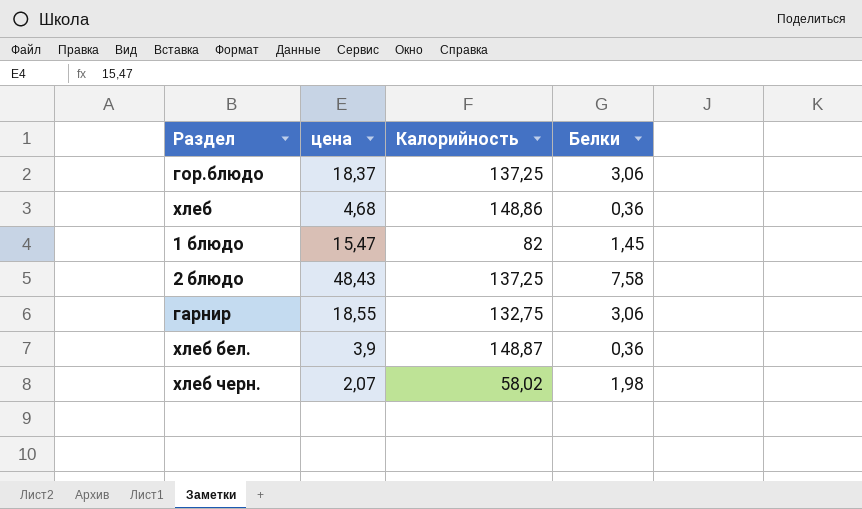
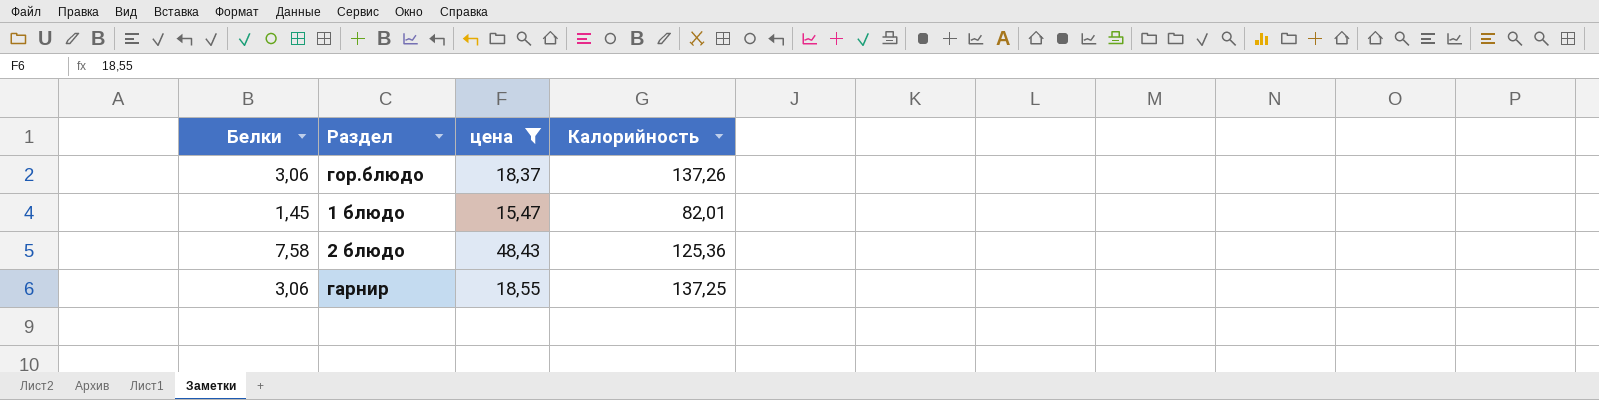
filter: none -> цена >= 15,47
column Белки | position: 4 -> 1
гор.блюдо | Калорийность: 137,25 -> 137,26
1 блюдо | Калорийность: 82 -> 82,01
2 блюдо | Калорийность: 137,25 -> 125,36
гарнир | Калорийность: 132,75 -> 137,25

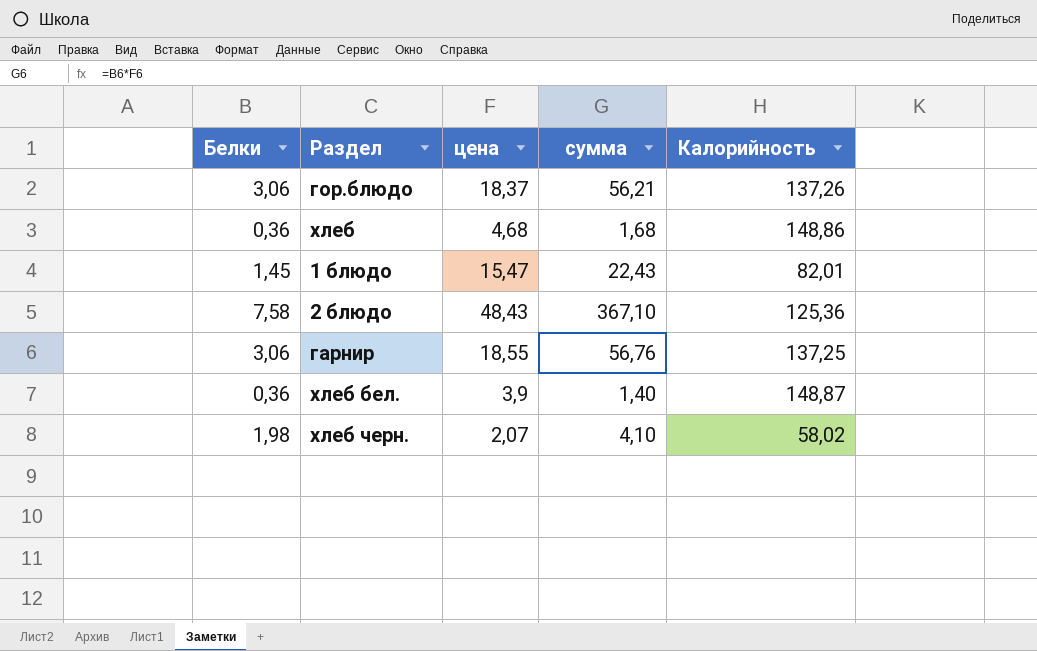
filter: цена >= 15,47 -> none
column сумма | formula: none -> [Белки] * [цена]

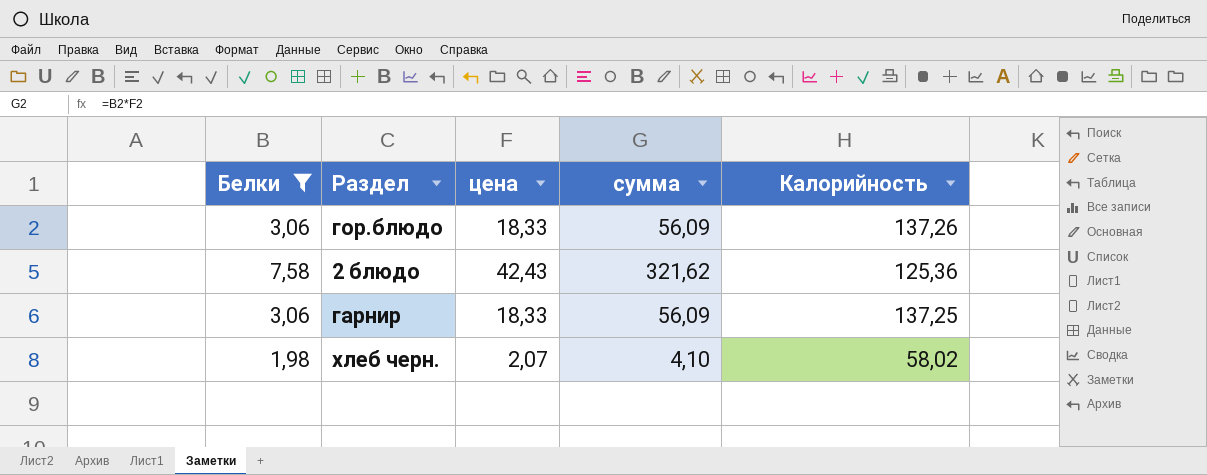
filter: none -> Белки >= 1,98
гор.блюдо | цена: 18,37 -> 18,33
гор.блюдо | сумма: 56,21 -> 56,09
2 блюдо | цена: 48,43 -> 42,43
2 блюдо | сумма: 367,10 -> 321,62
гарнир | цена: 18,55 -> 18,33
гарнир | сумма: 56,76 -> 56,09

